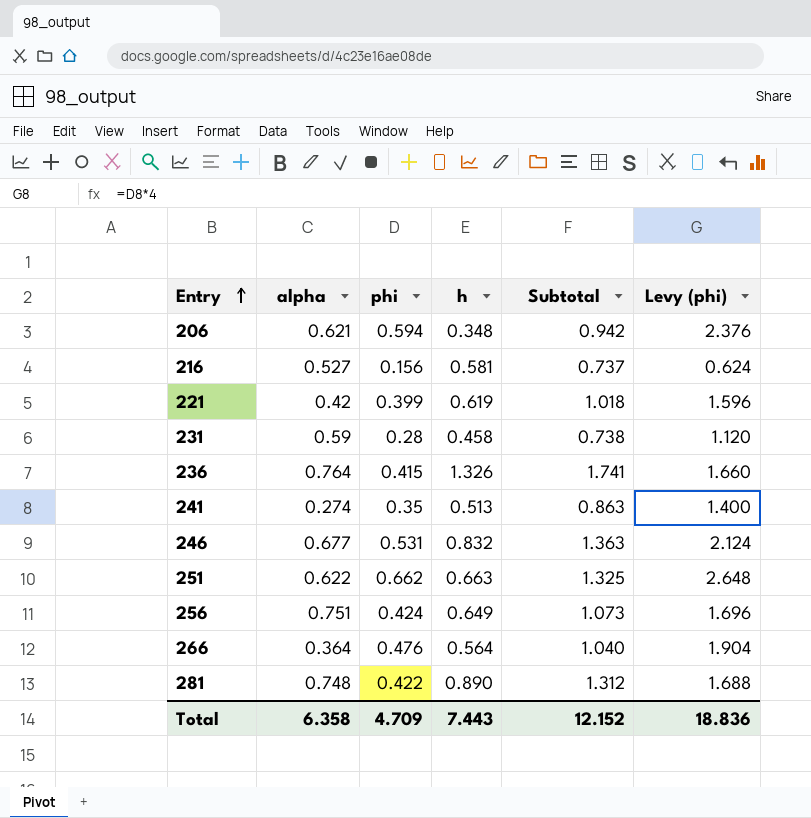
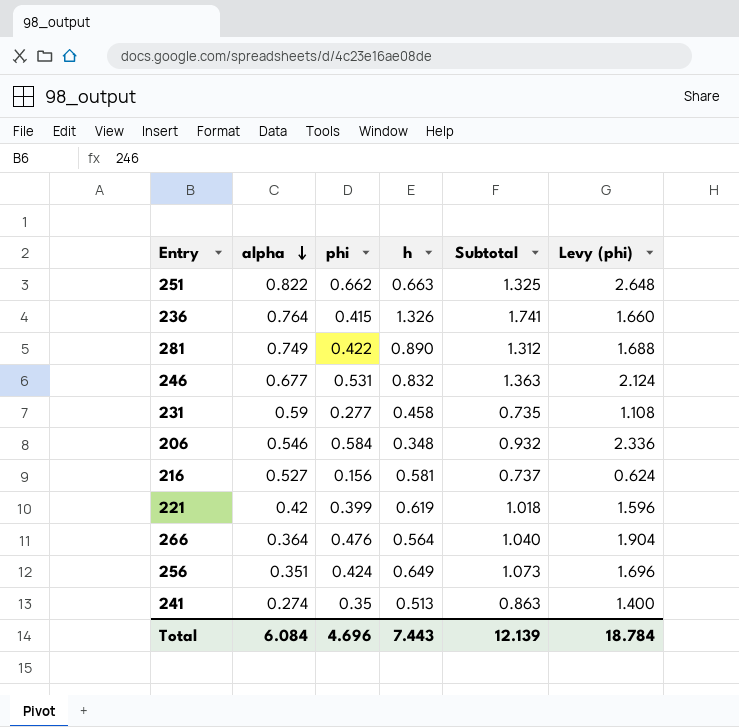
row order: Entry ascending -> alpha descending
251 | alpha: 0.622 -> 0.822
281 | alpha: 0.748 -> 0.749
231 | phi: 0.28 -> 0.277
231 | Subtotal: 0.738 -> 0.735
231 | Levy (phi): 1.120 -> 1.108
206 | alpha: 0.621 -> 0.546
206 | phi: 0.594 -> 0.584
206 | Subtotal: 0.942 -> 0.932
206 | Levy (phi): 2.376 -> 2.336
256 | alpha: 0.751 -> 0.351
Total | alpha: 6.358 -> 6.084
Total | phi: 4.709 -> 4.696
Total | Subtotal: 12.152 -> 12.139
Total | Levy (phi): 18.836 -> 18.784

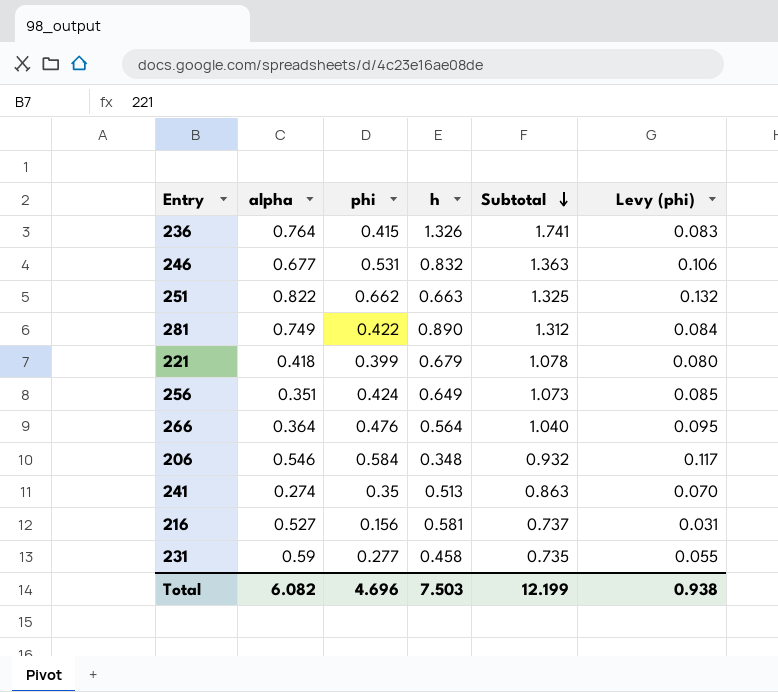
row order: alpha descending -> Subtotal descending
column Levy (phi) | formula: [phi] * 4 -> [phi] * 0.2
221 | alpha: 0.42 -> 0.418
221 | h: 0.619 -> 0.679
221 | Subtotal: 1.018 -> 1.078
Total | alpha: 6.084 -> 6.082
Total | h: 7.443 -> 7.503
Total | Subtotal: 12.139 -> 12.199
Total | Levy (phi): 18.784 -> 0.938

